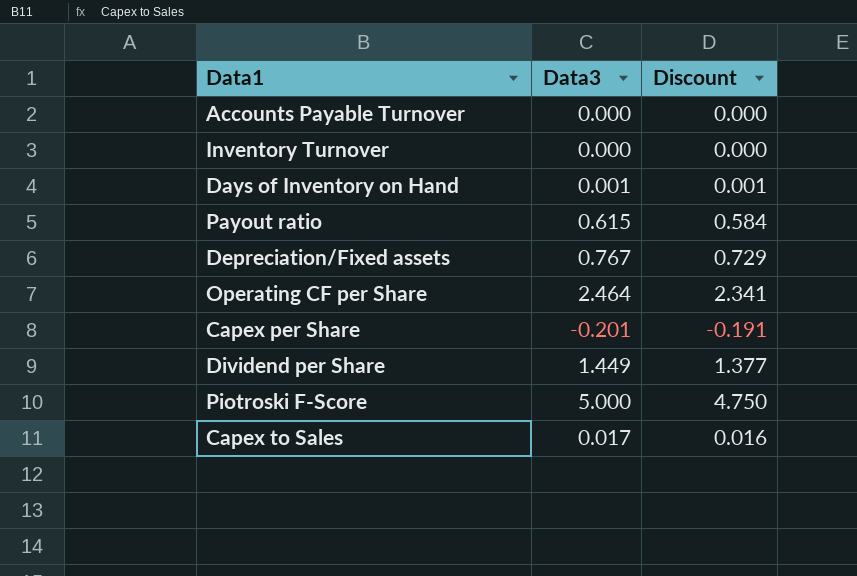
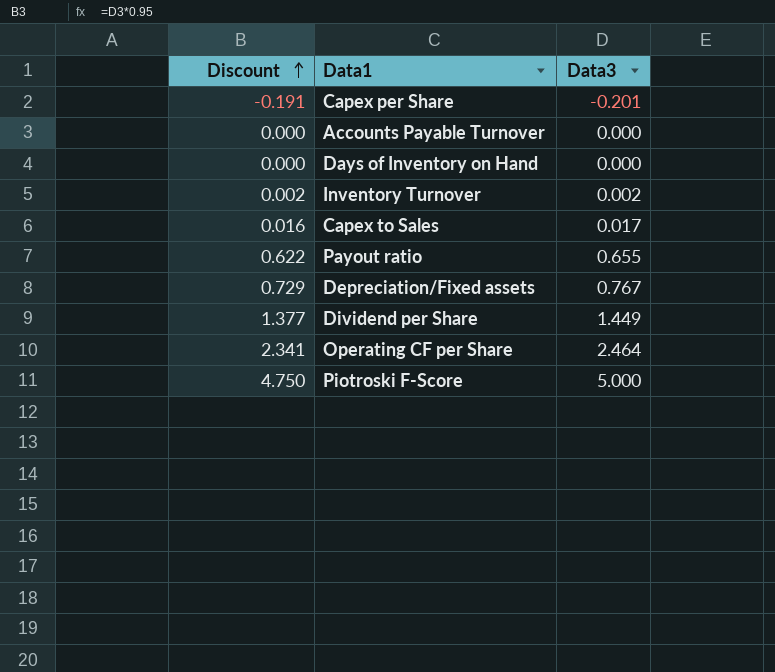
row order: none -> Discount ascending
column Discount | position: 3 -> 1
Days of Inventory on Hand | Discount: 0.001 -> 0.000
Days of Inventory on Hand | Data3: 0.001 -> 0.000
Inventory Turnover | Discount: 0.000 -> 0.002
Inventory Turnover | Data3: 0.000 -> 0.002
Payout ratio | Discount: 0.584 -> 0.622
Payout ratio | Data3: 0.615 -> 0.655

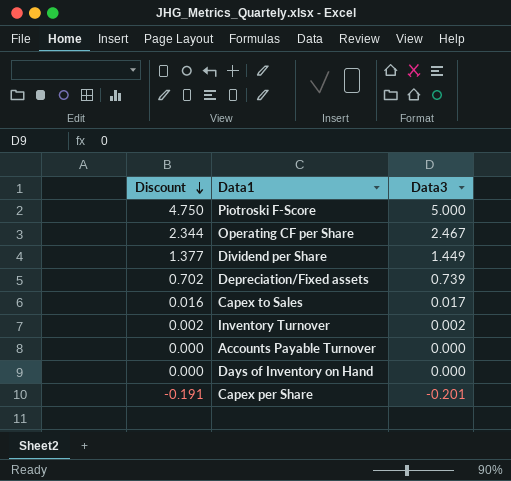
row order: Discount ascending -> Discount descending
row Payout ratio: 0.622 | 0.655 -> none
Operating CF per Share | Discount: 2.341 -> 2.344
Operating CF per Share | Data3: 2.464 -> 2.467
Depreciation/Fixed assets | Discount: 0.729 -> 0.702
Depreciation/Fixed assets | Data3: 0.767 -> 0.739

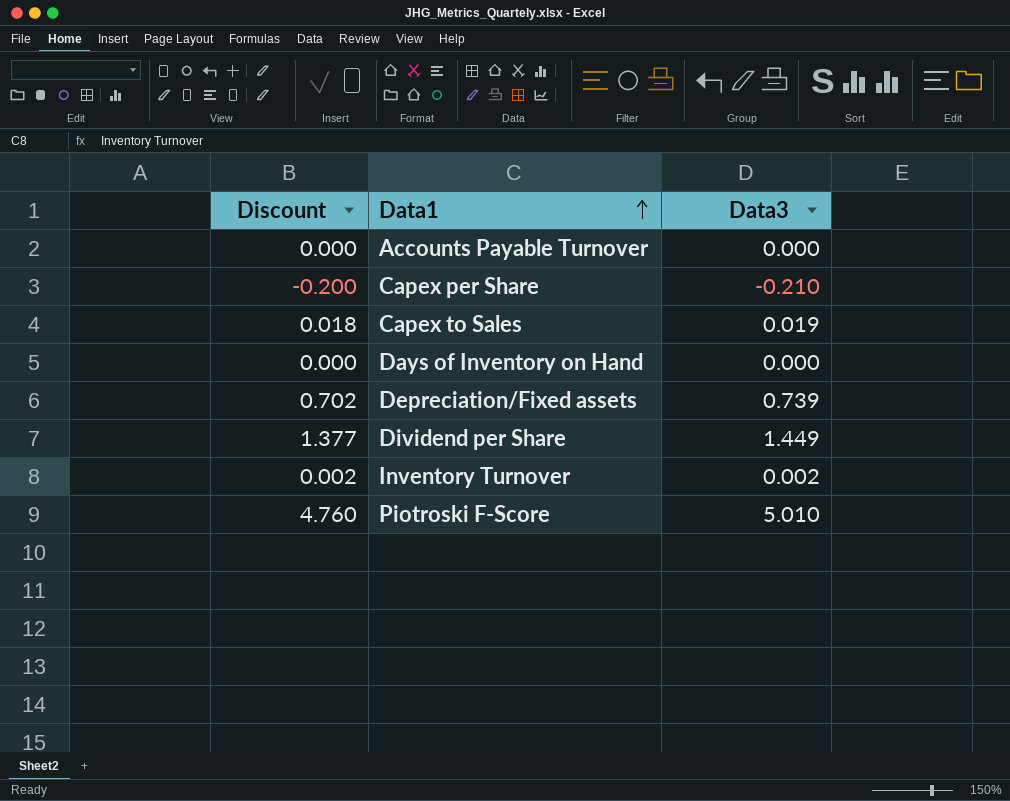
row order: Discount descending -> Data1 ascending
row Operating CF per Share: 2.344 | 2.467 -> none
Capex per Share | Discount: -0.191 -> -0.200
Capex per Share | Data3: -0.201 -> -0.210
Capex to Sales | Discount: 0.016 -> 0.018
Capex to Sales | Data3: 0.017 -> 0.019
Piotroski F-Score | Discount: 4.750 -> 4.760
Piotroski F-Score | Data3: 5.000 -> 5.010

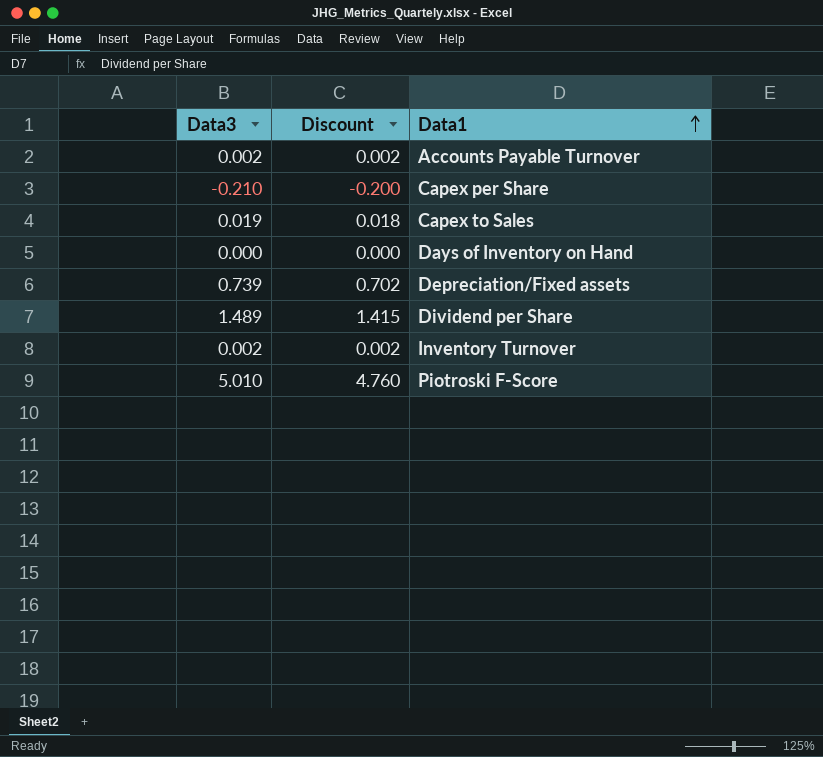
column Data3 | position: 3 -> 1
Accounts Payable Turnover | Data3: 0.000 -> 0.002
Accounts Payable Turnover | Discount: 0.000 -> 0.002
Dividend per Share | Data3: 1.449 -> 1.489
Dividend per Share | Discount: 1.377 -> 1.415

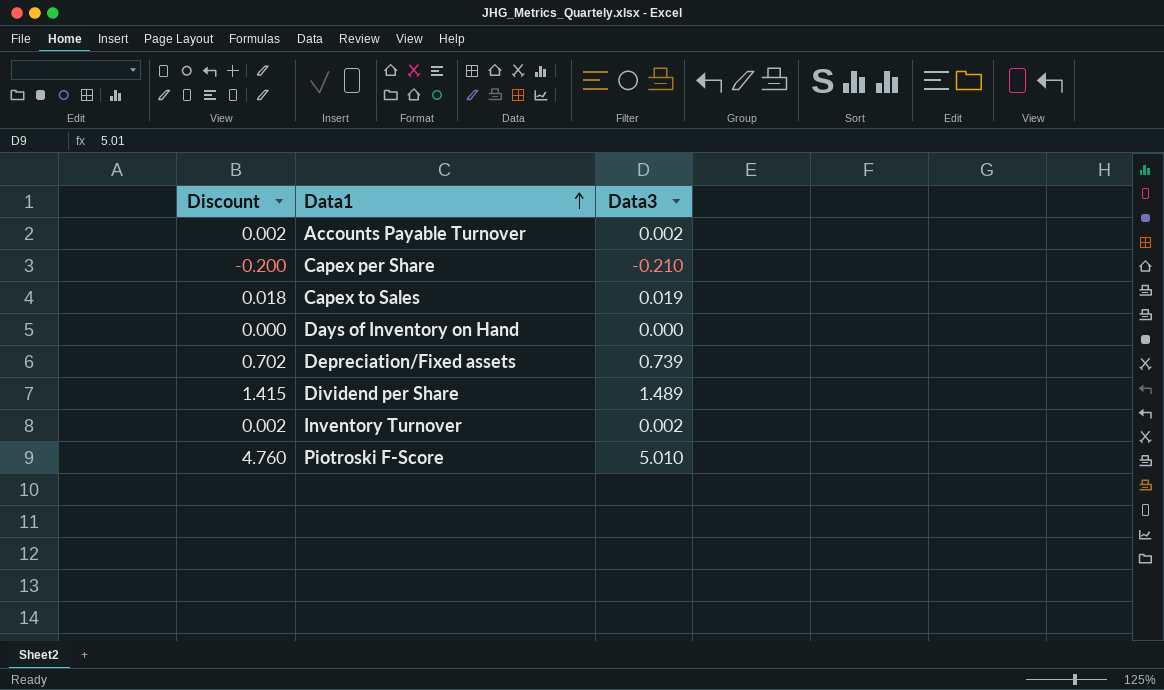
column Data3 | position: 1 -> 3

